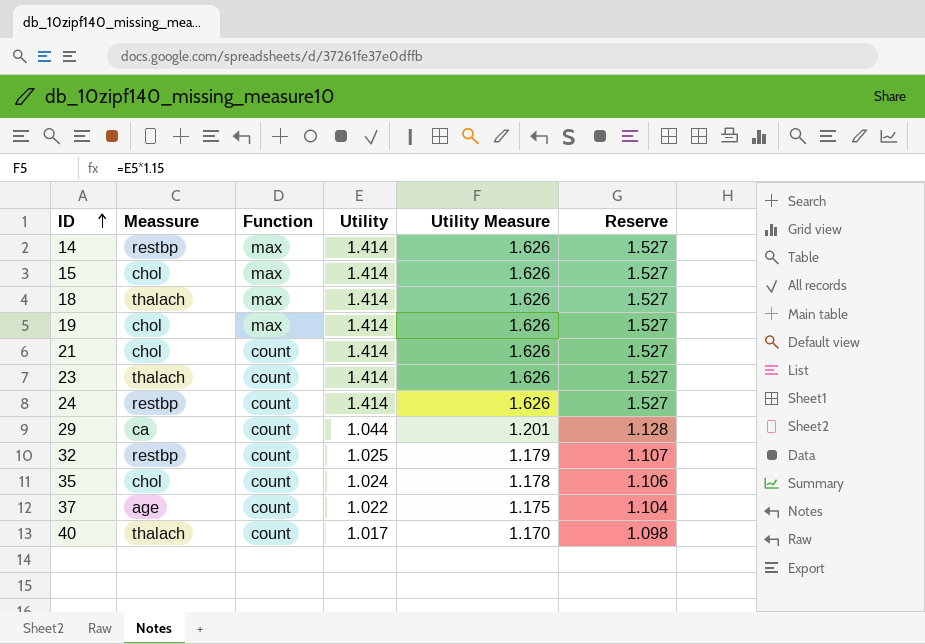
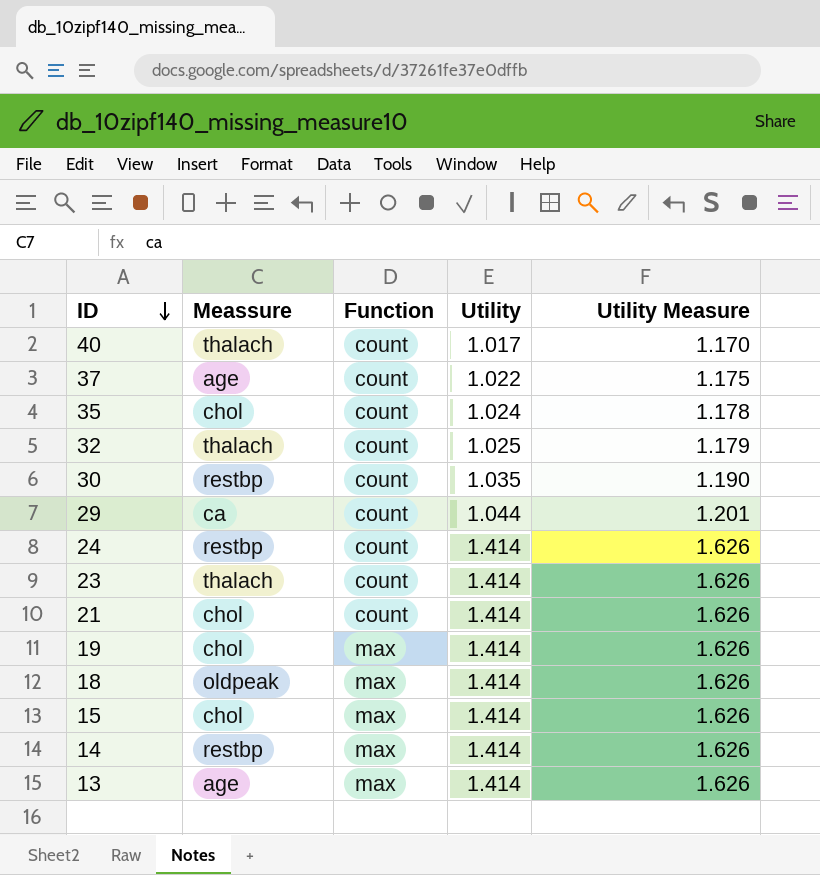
row order: ID ascending -> ID descending
column Reserve | formula: [Utility] * 1.08 -> none
32 | Meassure: restbp -> thalach
row 30: none -> restbp | count | 1.035 | 1.190
18 | Meassure: thalach -> oldpeak
row 13: none -> age | max | 1.414 | 1.626

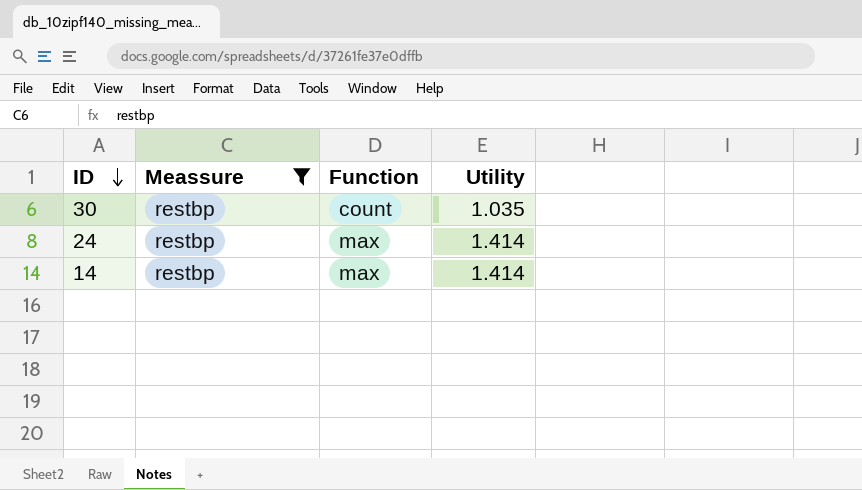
filter: none -> Meassure = restbp
column Utility Measure | formula: [Utility] * 1.15 -> none
24 | Function: count -> max

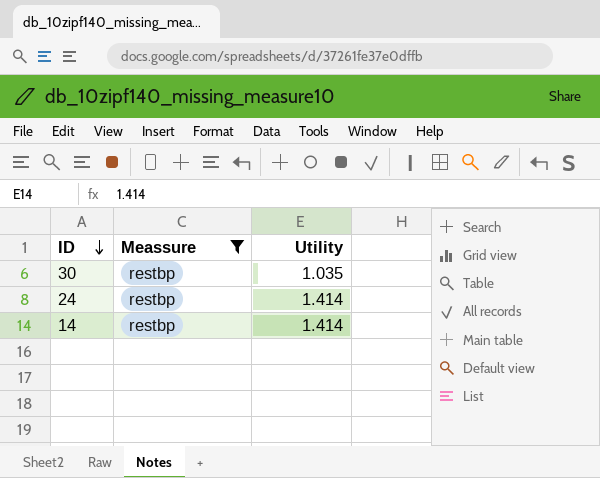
column Function | position: 3 -> none

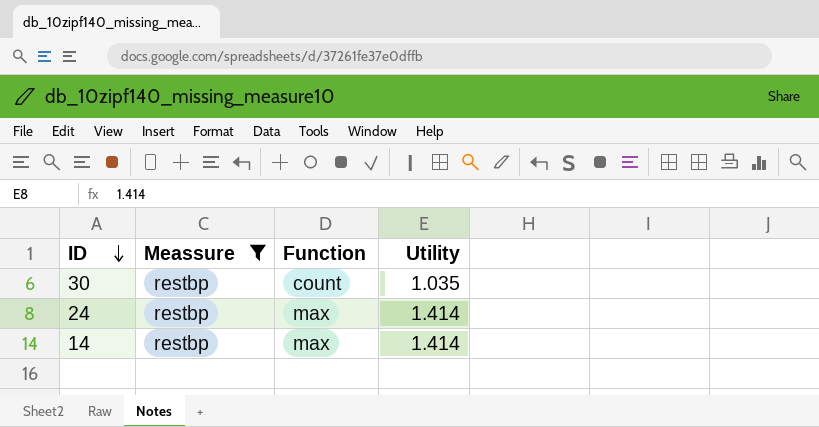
column Function | position: none -> 3

